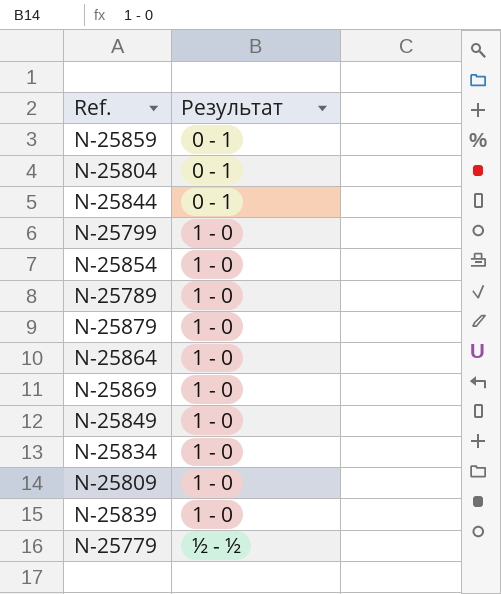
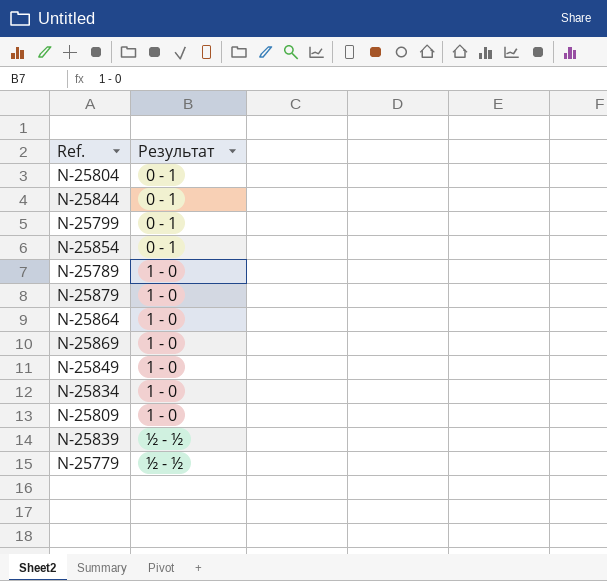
row N-25859: 0 - 1 -> none
N-25799 | Результат: 1 - 0 -> 0 - 1
N-25854 | Результат: 1 - 0 -> 0 - 1
N-25839 | Результат: 1 - 0 -> ½ - ½

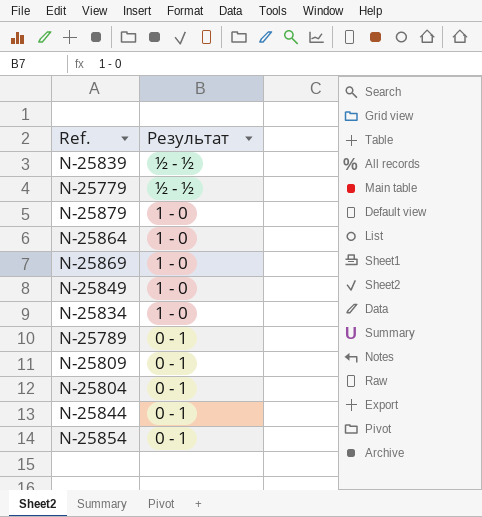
row order: Результат ascending -> Результат descending
row N-25799: 0 - 1 -> none
N-25789 | Результат: 1 - 0 -> 0 - 1
N-25809 | Результат: 1 - 0 -> 0 - 1

